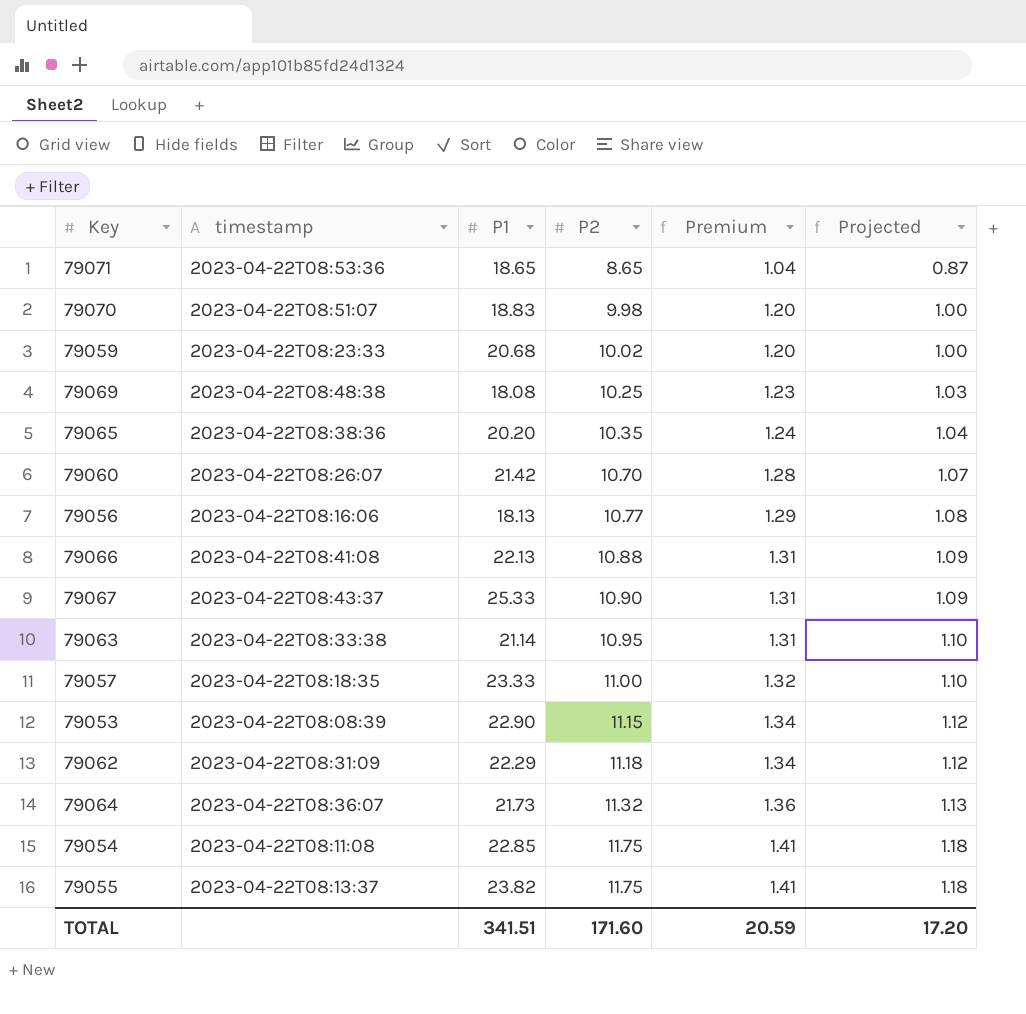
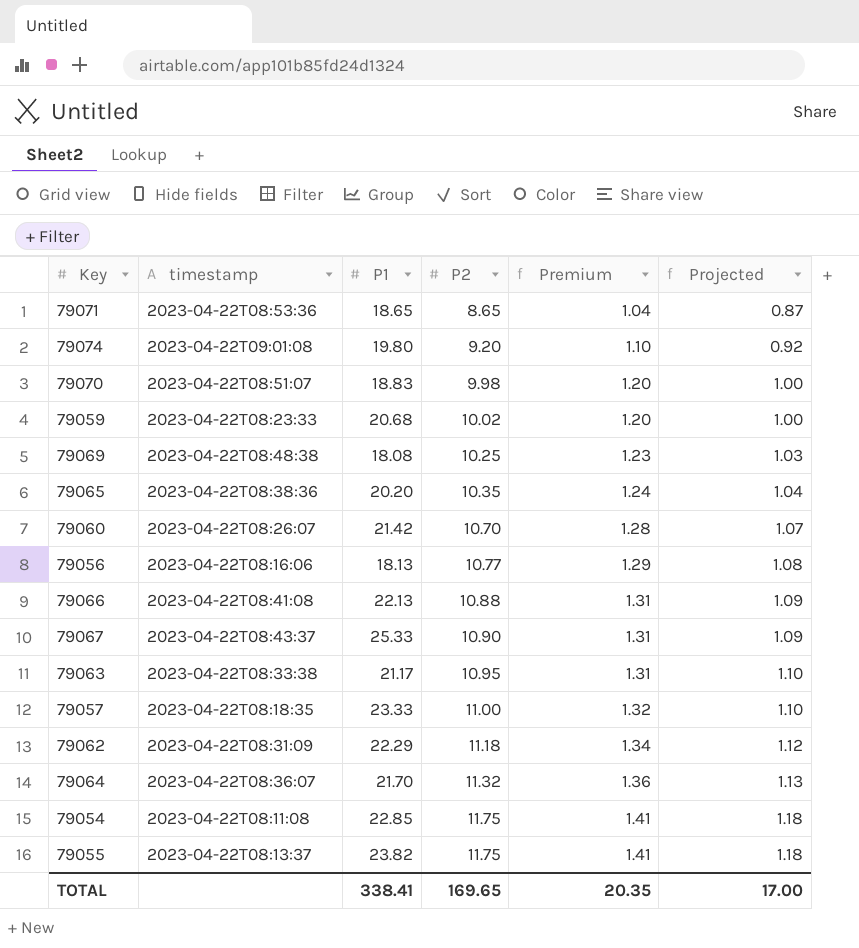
row 79053: 2023-04-22T08:08:39 | 22.90 | 11.15 | 1.34 | 1.12 -> none
row 79074: none -> 2023-04-22T09:01:08 | 19.80 | 9.20 | 1.10 | 0.92
79063 | P1: 21.14 -> 21.17
79064 | P1: 21.73 -> 21.70
TOTAL | P1: 341.51 -> 338.41
TOTAL | P2: 171.60 -> 169.65
TOTAL | Premium: 20.59 -> 20.35
TOTAL | Projected: 17.20 -> 17.00

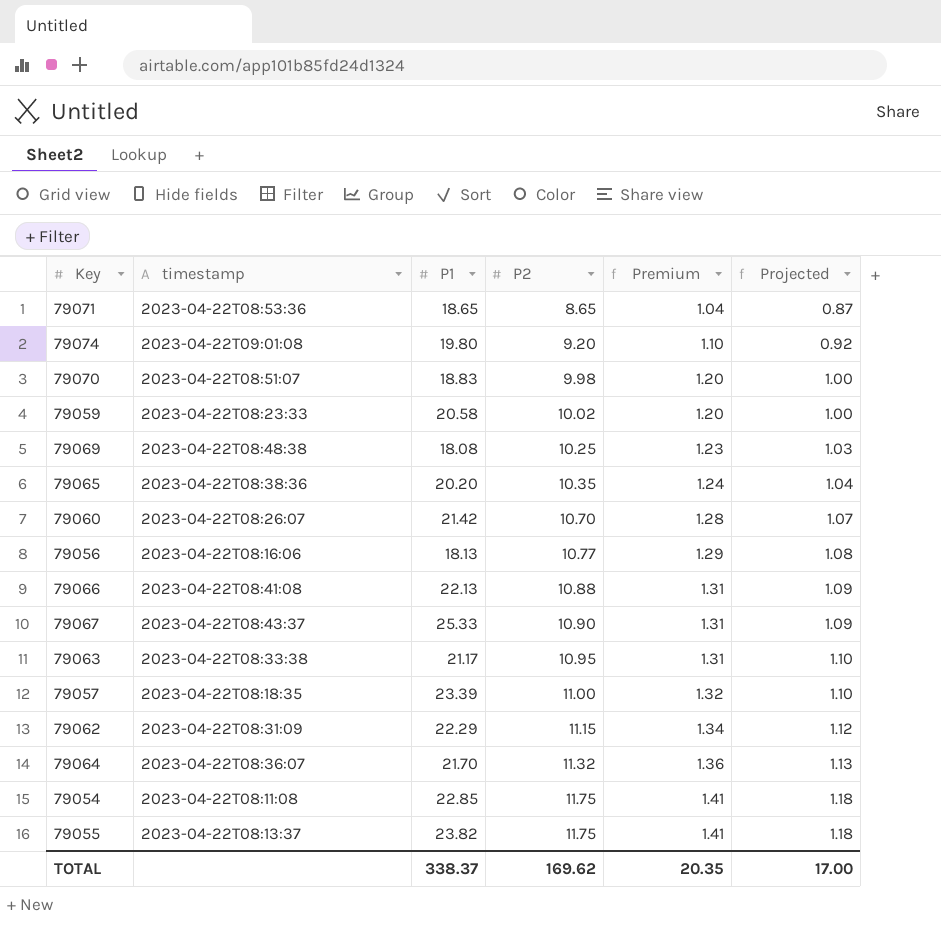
79059 | P1: 20.68 -> 20.58
79057 | P1: 23.33 -> 23.39
79062 | P2: 11.18 -> 11.15
TOTAL | P1: 338.41 -> 338.37
TOTAL | P2: 169.65 -> 169.62

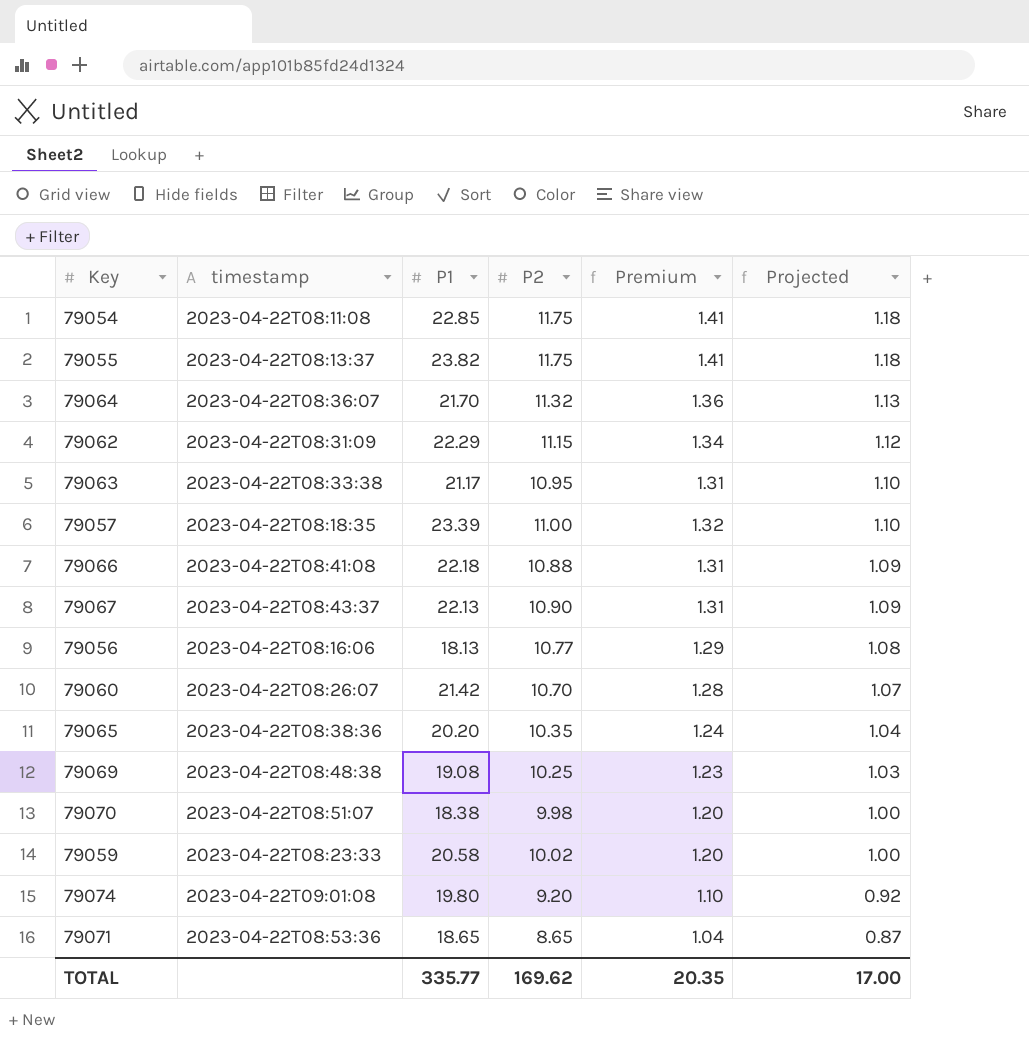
row order: P2 ascending -> Projected descending
79066 | P1: 22.13 -> 22.18
79067 | P1: 25.33 -> 22.13
79069 | P1: 18.08 -> 19.08
79070 | P1: 18.83 -> 18.38
TOTAL | P1: 338.37 -> 335.77

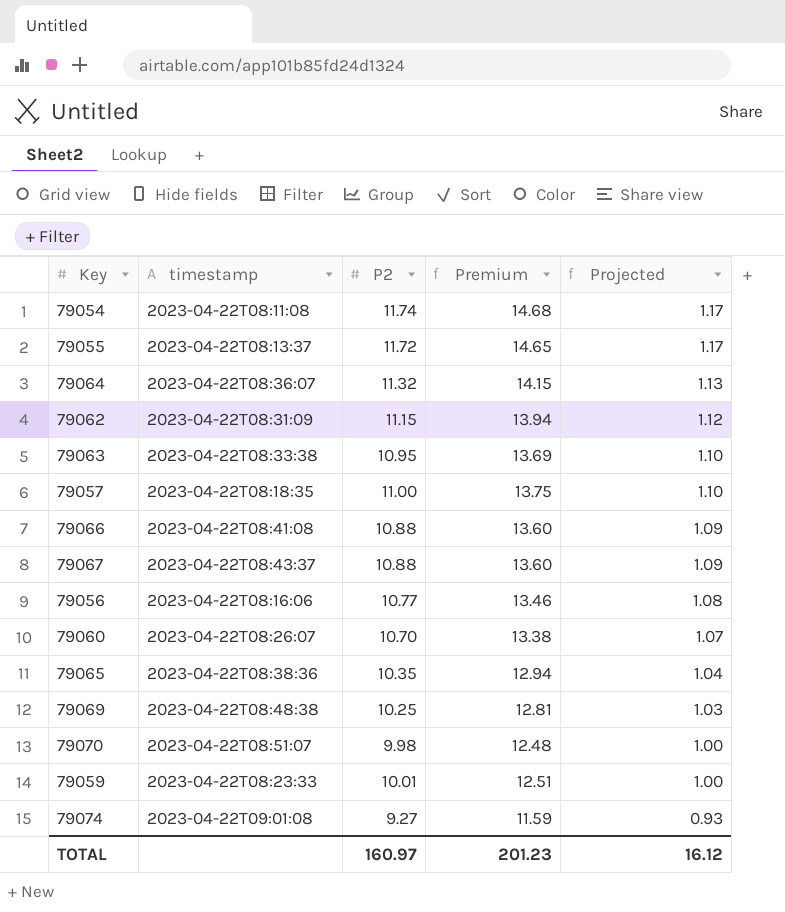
column P1 | position: 3 -> none
column Premium | formula: [P2] * 0.12 -> [P2] * 1.25
row 79071: 2023-04-22T08:53:36 | 18.65 | 8.65 | 1.04 | 0.87 -> none
79054 | P2: 11.75 -> 11.74
79054 | Projected: 1.18 -> 1.17
79055 | P2: 11.75 -> 11.72
79055 | Projected: 1.18 -> 1.17
79067 | P2: 10.90 -> 10.88
79059 | P2: 10.02 -> 10.01
79074 | P2: 9.20 -> 9.27
79074 | Projected: 0.92 -> 0.93
TOTAL | P2: 169.62 -> 160.97
TOTAL | Premium: 20.35 -> 201.23
TOTAL | Projected: 17.00 -> 16.12

